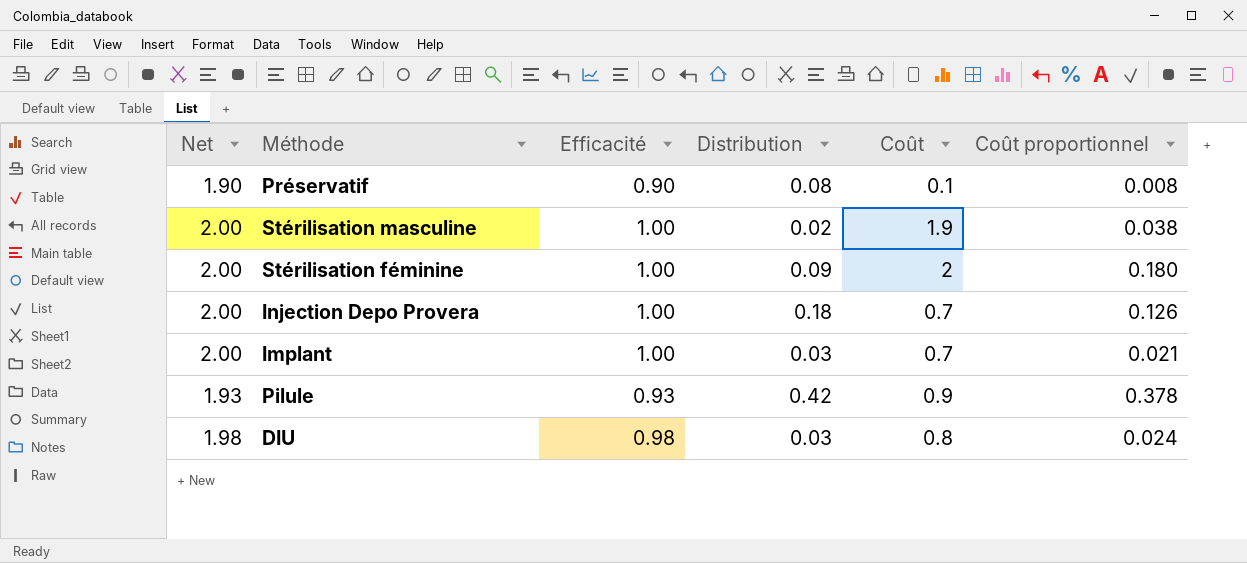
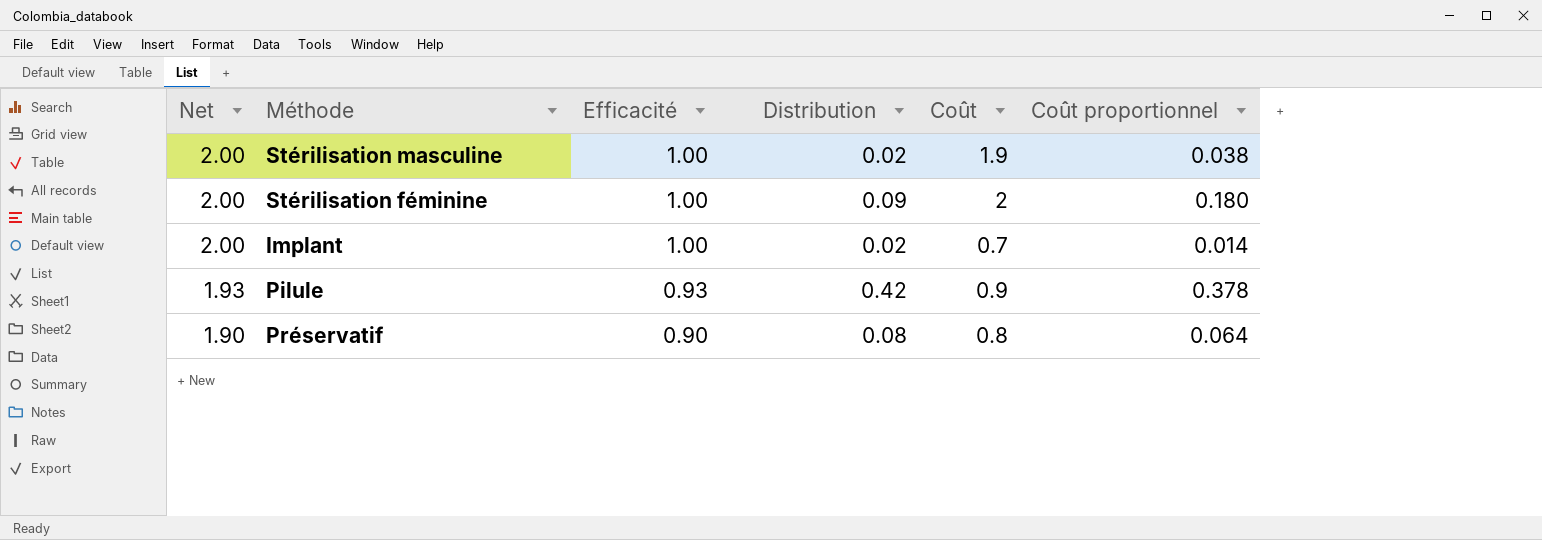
row order: none -> Net descending
row Injection Depo Provera: 2.00 | 1.00 | 0.18 | 0.7 | 0.126 -> none
row DIU: 1.98 | 0.98 | 0.03 | 0.8 | 0.024 -> none
Implant | Distribution: 0.03 -> 0.02
Implant | Coût proportionnel: 0.021 -> 0.014
Préservatif | Coût: 0.1 -> 0.8
Préservatif | Coût proportionnel: 0.008 -> 0.064

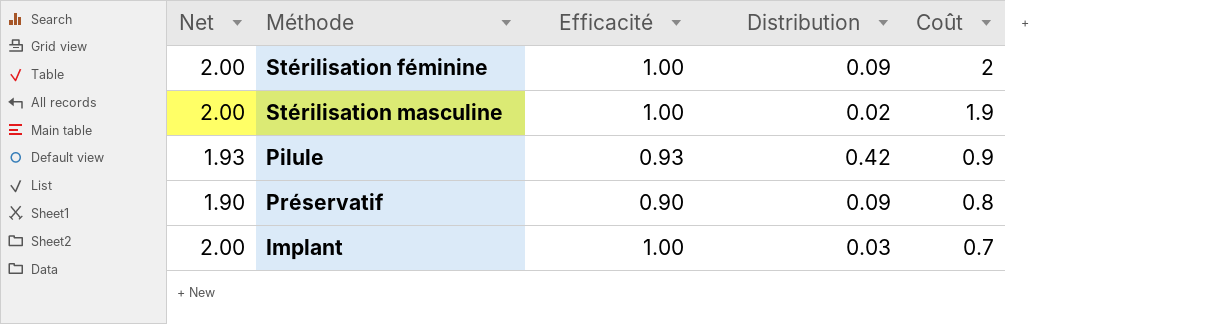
row order: Net descending -> Coût descending
column Coût proportionnel | formula: [Distribution] * [Coût] -> none
Préservatif | Distribution: 0.08 -> 0.09
Implant | Distribution: 0.02 -> 0.03

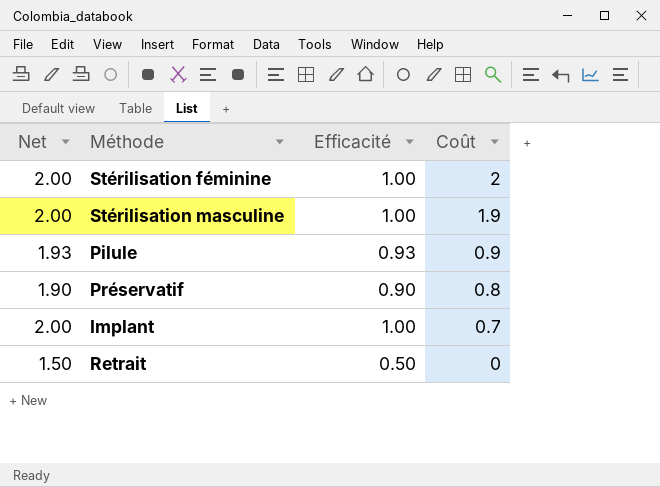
column Distribution | position: 4 -> none
row Retrait: none -> 1.50 | 0.50 | 0

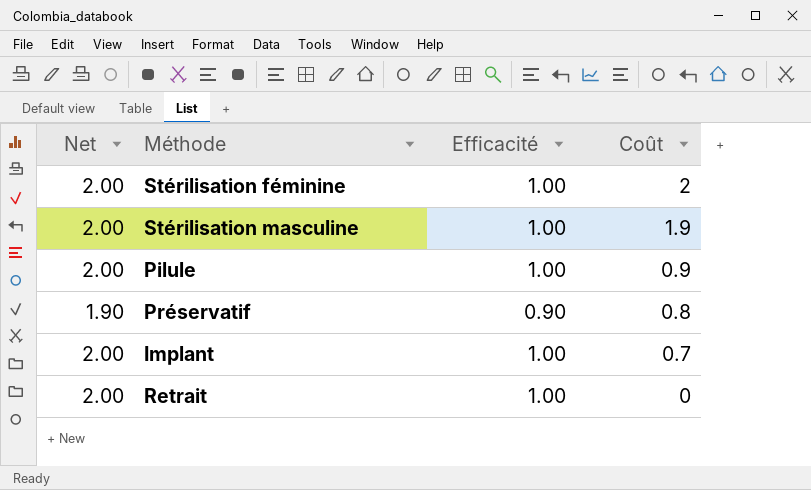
Pilule | Net: 1.93 -> 2.00
Pilule | Efficacité: 0.93 -> 1.00
Retrait | Net: 1.50 -> 2.00
Retrait | Efficacité: 0.50 -> 1.00

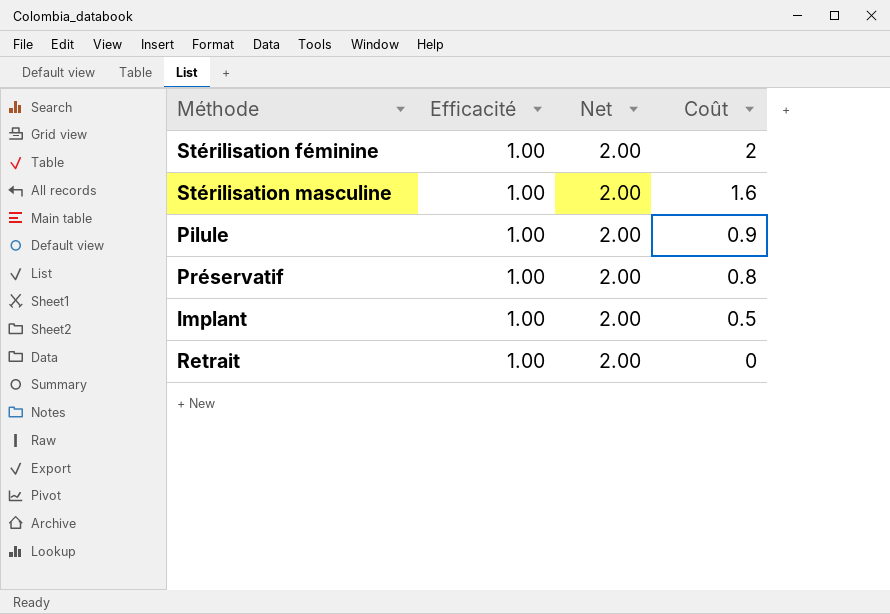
column Net | position: 1 -> 3
Stérilisation masculine | Coût: 1.9 -> 1.6
Préservatif | Efficacité: 0.90 -> 1.00
Préservatif | Net: 1.90 -> 2.00
Implant | Coût: 0.7 -> 0.5

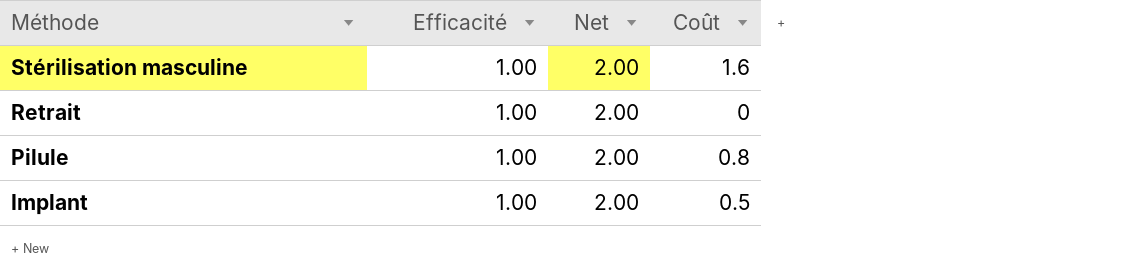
row order: Coût descending -> Méthode descending
row Stérilisation féminine: 1.00 | 2.00 | 2 -> none
row Préservatif: 1.00 | 2.00 | 0.8 -> none
Pilule | Coût: 0.9 -> 0.8

